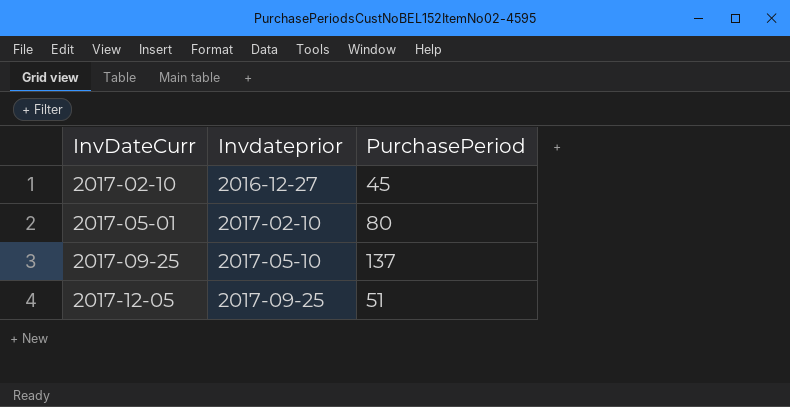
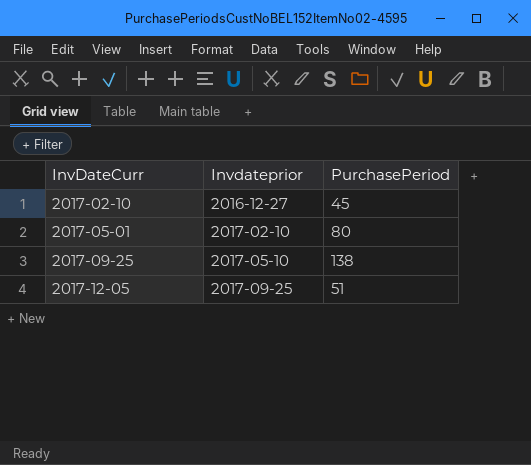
2017-09-25 | PurchasePeriod: 137 -> 138

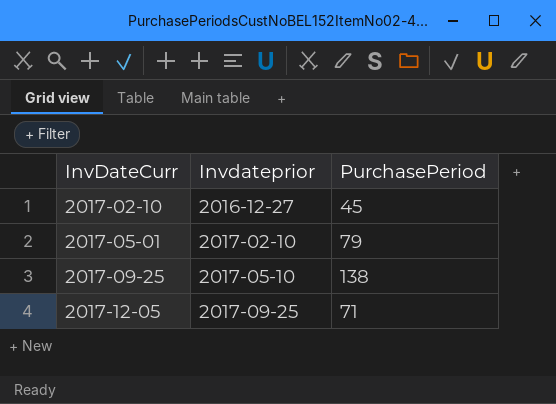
2017-05-01 | PurchasePeriod: 80 -> 79
2017-12-05 | PurchasePeriod: 51 -> 71

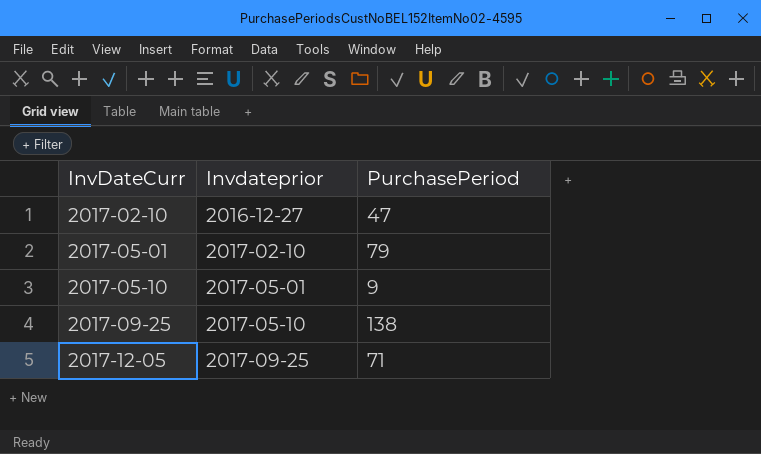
2017-02-10 | PurchasePeriod: 45 -> 47
row 2017-05-10: none -> 2017-05-01 | 9

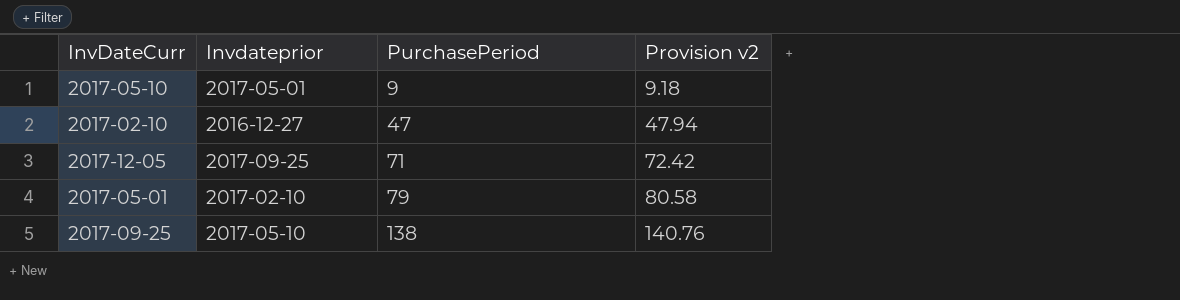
row order: InvDateCurr ascending -> PurchasePeriod ascending
column Provision v2 | formula: none -> [PurchasePeriod] * 1.02

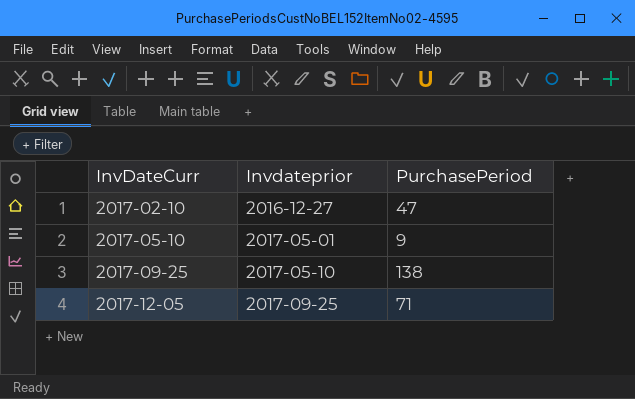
row order: PurchasePeriod ascending -> InvDateCurr ascending
column Provision v2 | formula: [PurchasePeriod] * 1.02 -> none
row 2017-05-01: 2017-02-10 | 79 | 80.58 -> none

